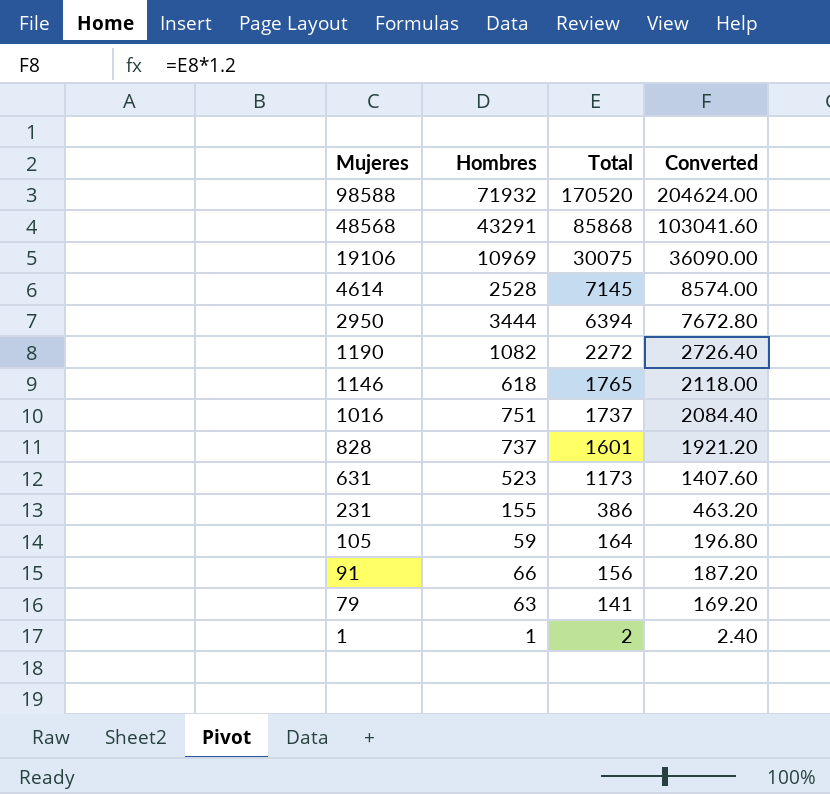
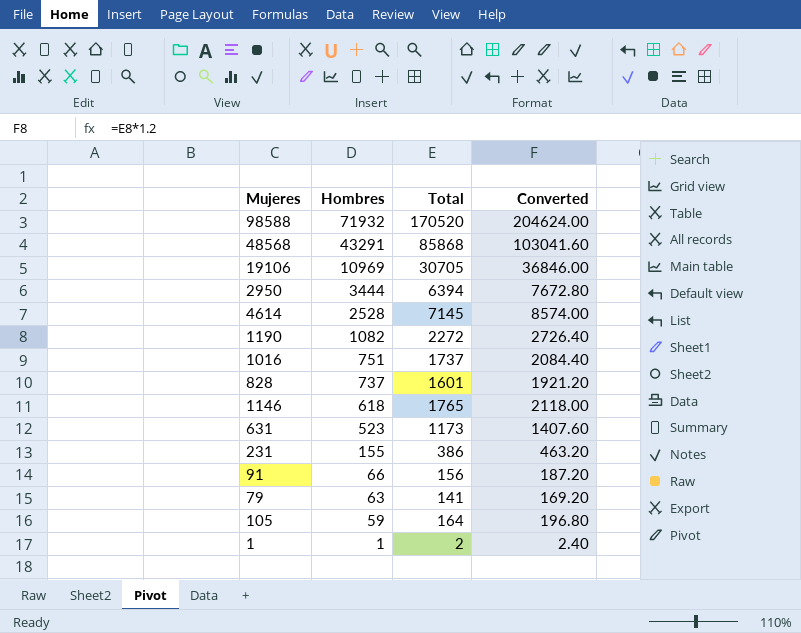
row order: Mujeres descending -> Hombres descending
19106 | Total: 30075 -> 30705
19106 | Converted: 36090.00 -> 36846.00

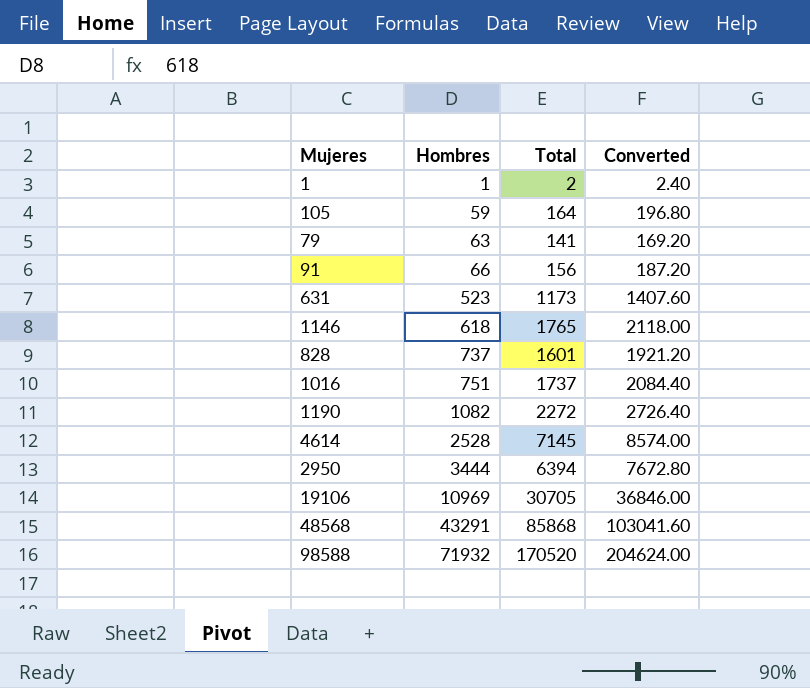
row order: Hombres descending -> Hombres ascending
row 231: 155 | 386 | 463.20 -> none

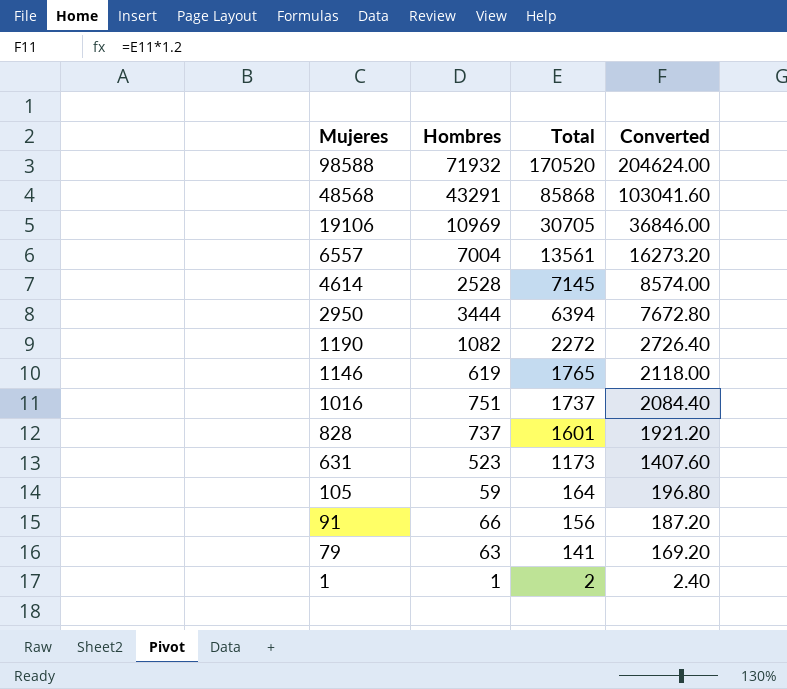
row order: Hombres ascending -> Mujeres descending
row 6557: none -> 7004 | 13561 | 16273.20
1146 | Hombres: 618 -> 619

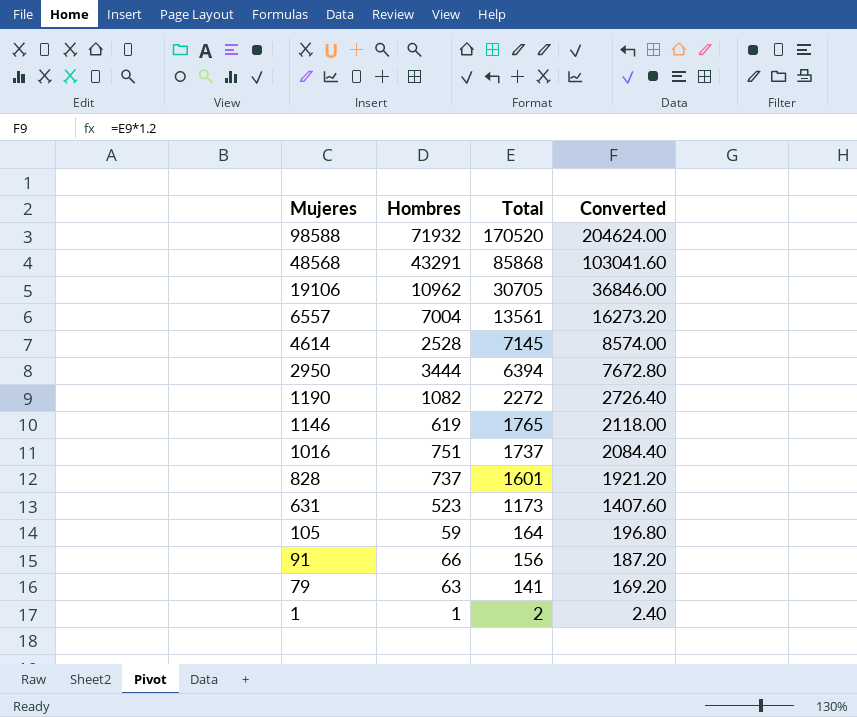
19106 | Hombres: 10969 -> 10962

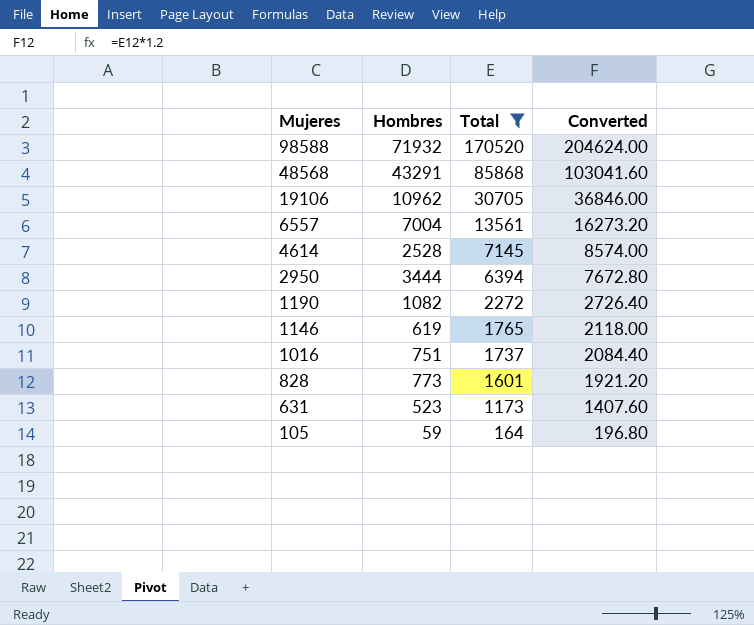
filter: none -> Total >= 164
828 | Hombres: 737 -> 773

